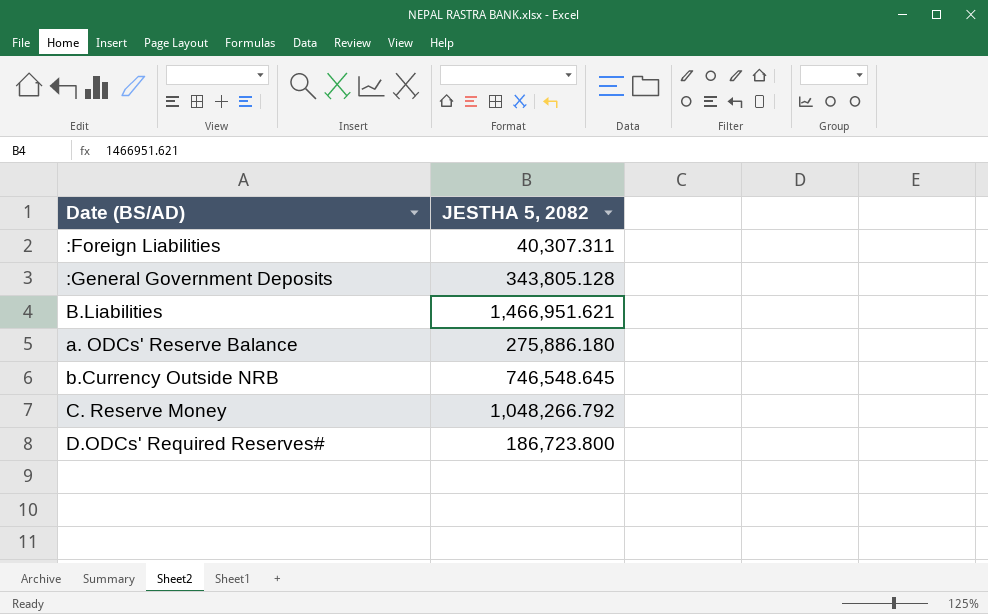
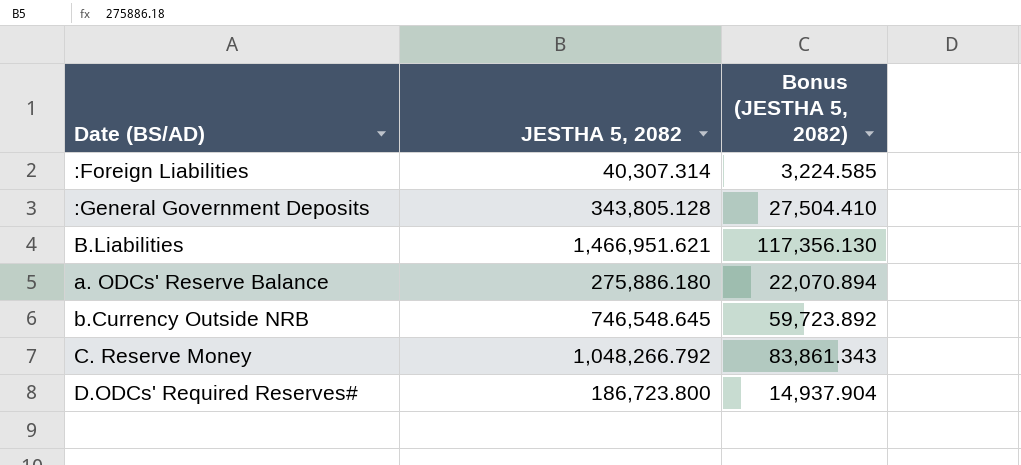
column Bonus (JESTHA 5, 2082) | formula: none -> [JESTHA 5, 2082] * 0.08
:Foreign Liabilities | JESTHA 5, 2082: 40,307.311 -> 40,307.314

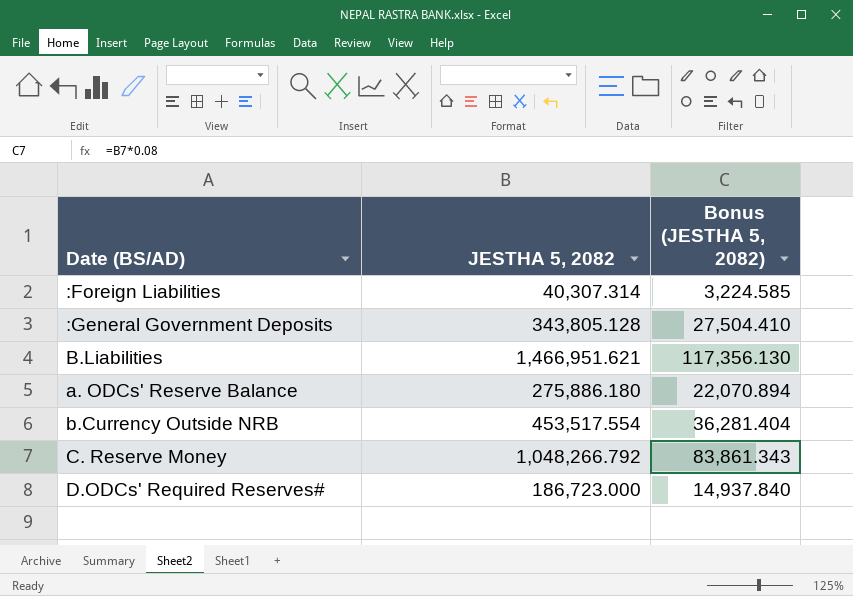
b.Currency Outside NRB | JESTHA 5, 2082: 746,548.645 -> 453,517.554
b.Currency Outside NRB | Bonus (JESTHA 5, 2082): 59,723.892 -> 36,281.404
D.ODCs' Required Reserves# | JESTHA 5, 2082: 186,723.800 -> 186,723.000
D.ODCs' Required Reserves# | Bonus (JESTHA 5, 2082): 14,937.904 -> 14,937.840

